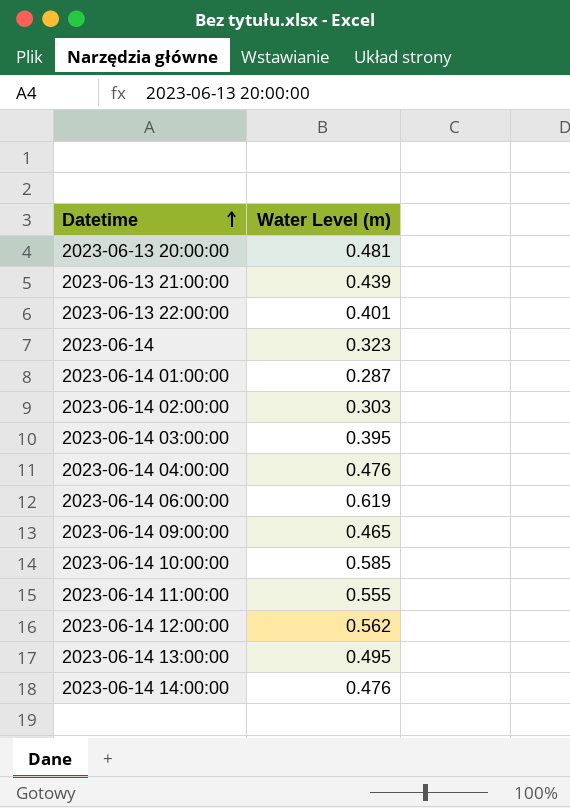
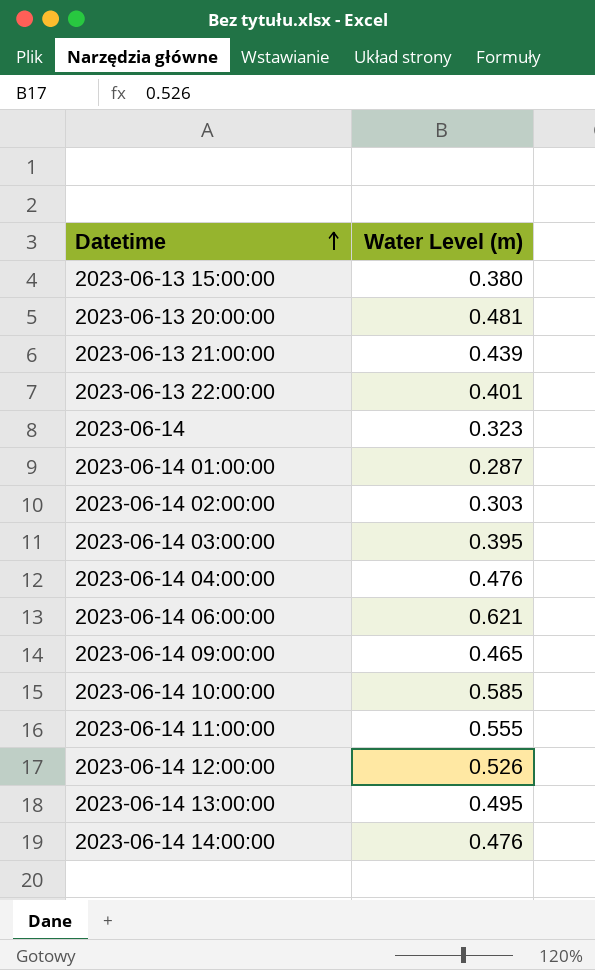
row 2023-06-13 15:00:00: none -> 0.380
2023-06-14 06:00:00 | Water Level (m): 0.619 -> 0.621
2023-06-14 12:00:00 | Water Level (m): 0.562 -> 0.526

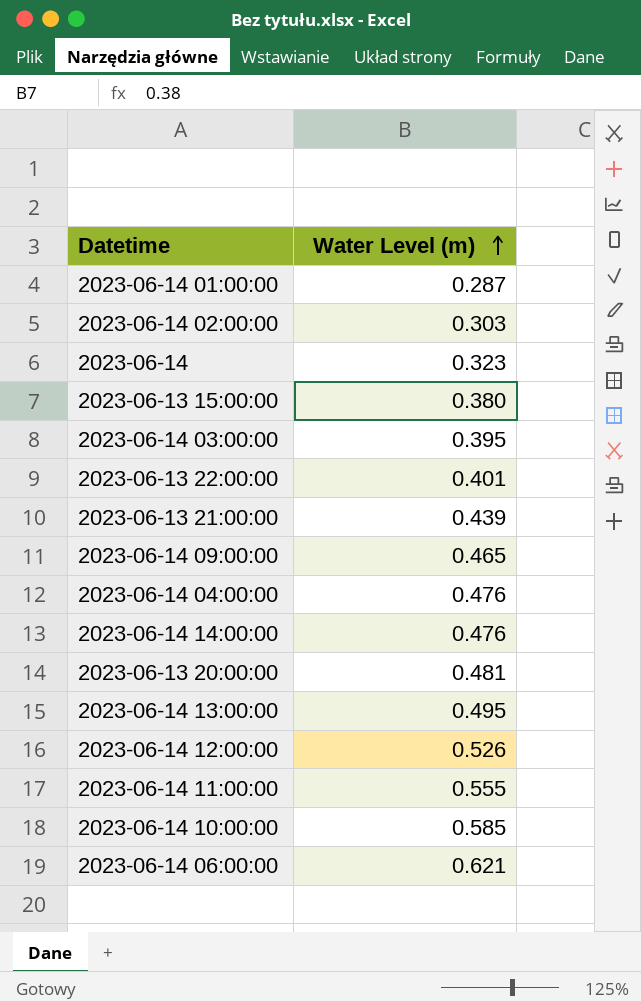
row order: Datetime ascending -> Water Level (m) ascending

